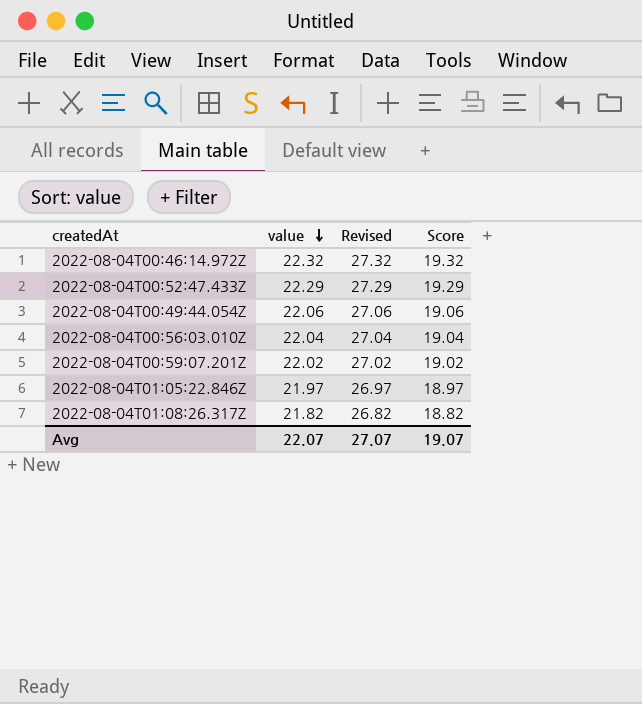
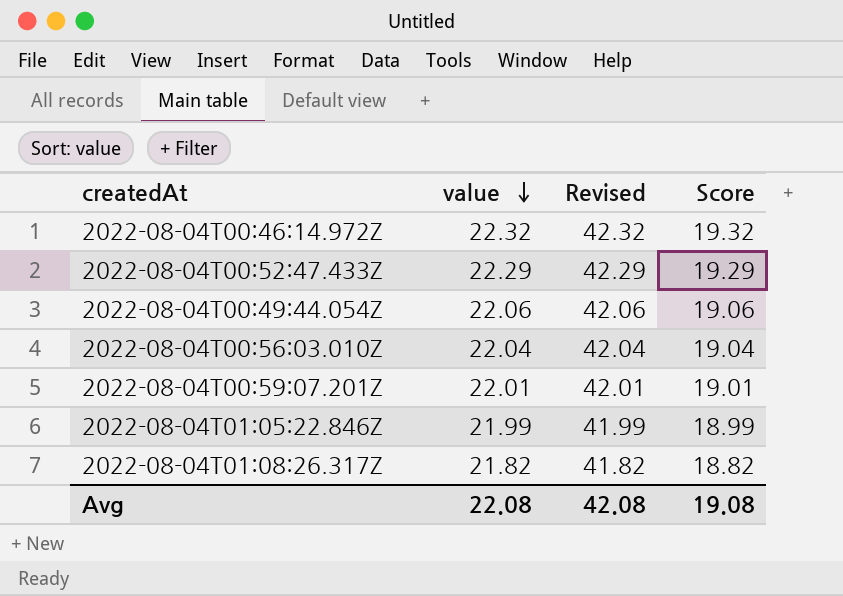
column Revised | formula: [value] + 5 -> [value] + 20
2022-08-04T00:59:07.201Z | value: 22.02 -> 22.01
2022-08-04T00:59:07.201Z | Score: 19.02 -> 19.01
2022-08-04T01:05:22.846Z | value: 21.97 -> 21.99
2022-08-04T01:05:22.846Z | Score: 18.97 -> 18.99
Avg | value: 22.07 -> 22.08
Avg | Revised: 27.07 -> 42.08
Avg | Score: 19.07 -> 19.08

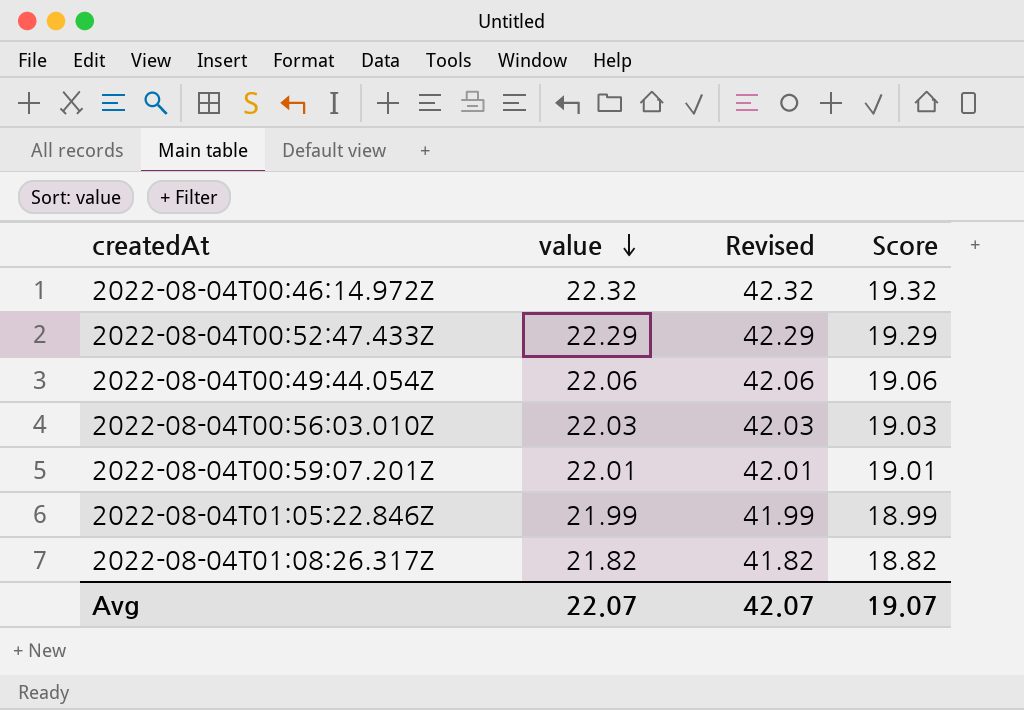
2022-08-04T00:56:03.010Z | value: 22.04 -> 22.03
2022-08-04T00:56:03.010Z | Revised: 42.04 -> 42.03
2022-08-04T00:56:03.010Z | Score: 19.04 -> 19.03
Avg | value: 22.08 -> 22.07
Avg | Revised: 42.08 -> 42.07
Avg | Score: 19.08 -> 19.07

